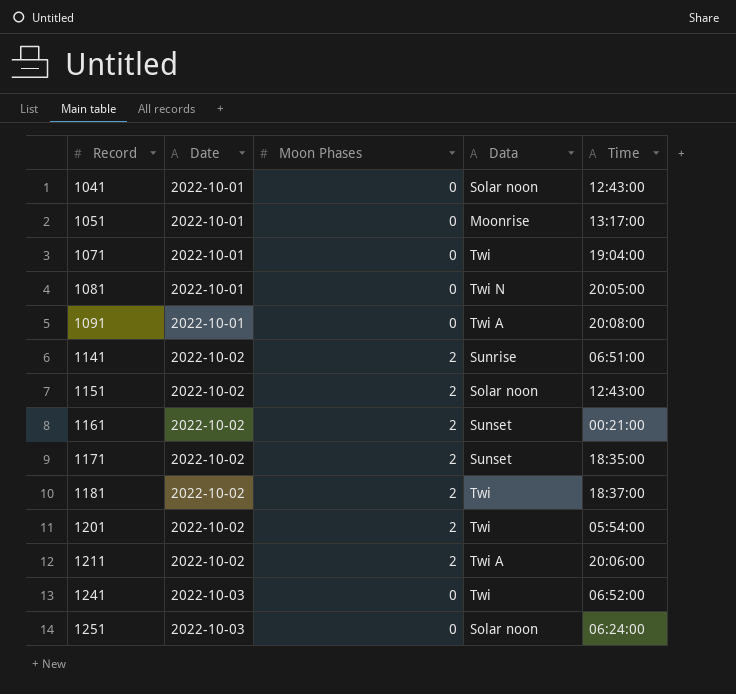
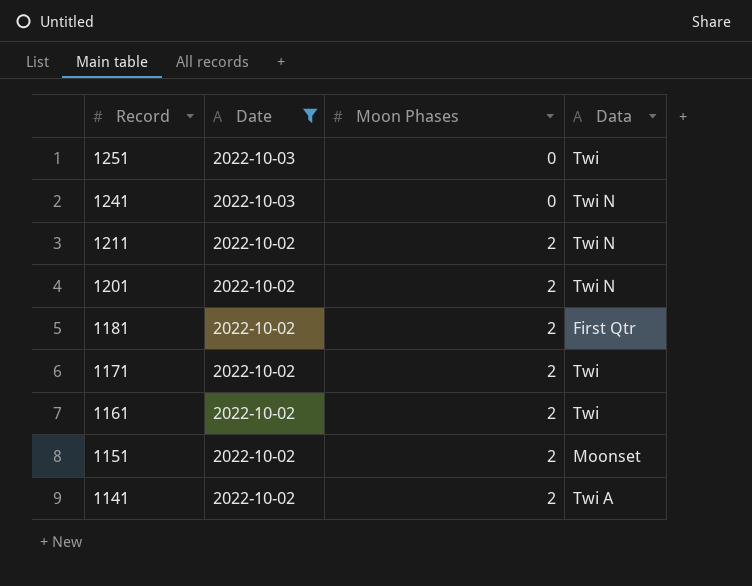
filter: none -> Date != 2022-10-01
row order: Record ascending -> Record descending
column Time | position: 5 -> none
1251 | Data: Solar noon -> Twi
1241 | Data: Twi -> Twi N
1211 | Data: Twi A -> Twi N
1201 | Data: Twi -> Twi N
1181 | Data: Twi -> First Qtr
1171 | Data: Sunset -> Twi
1161 | Data: Sunset -> Twi
1151 | Data: Solar noon -> Moonset
1141 | Data: Sunrise -> Twi A

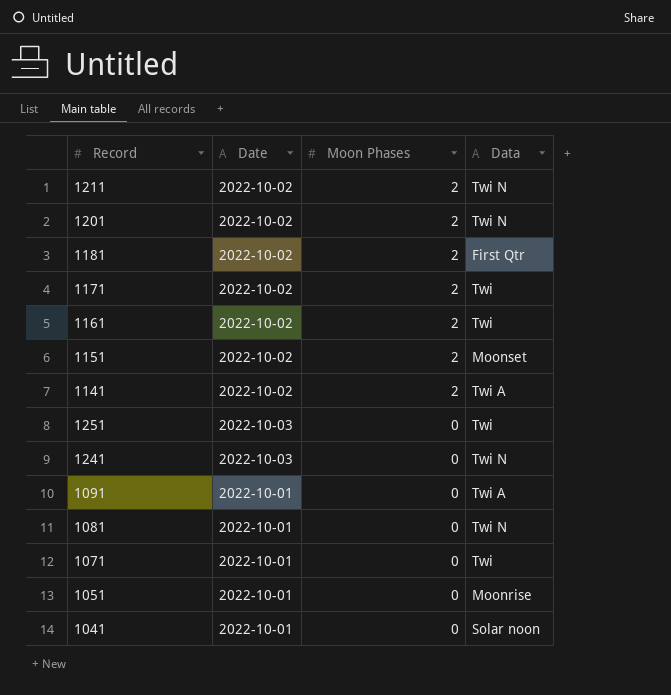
filter: Date != 2022-10-01 -> none
row order: Record descending -> Moon Phases descending

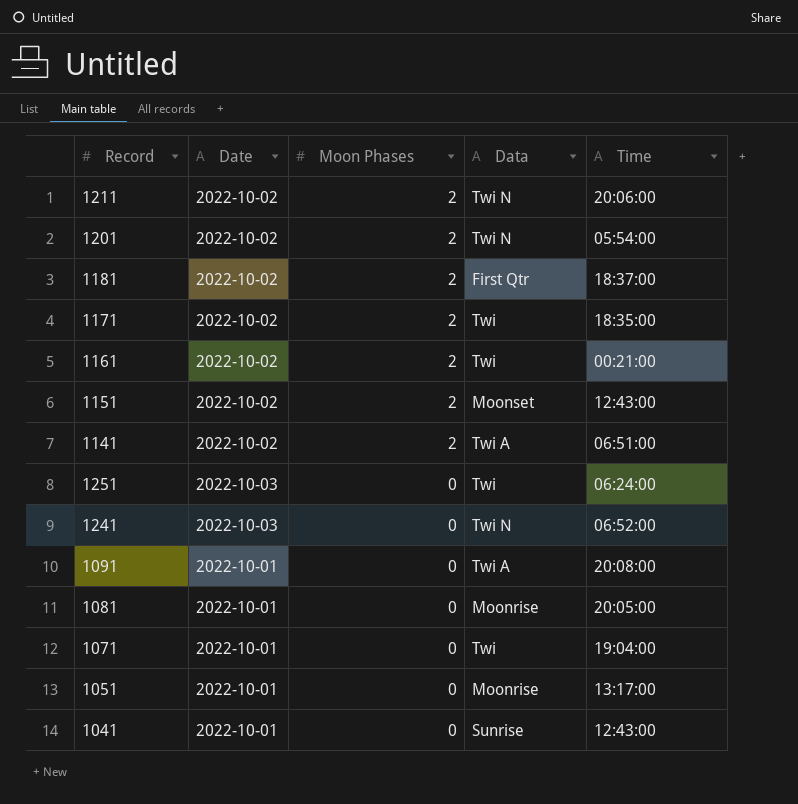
column Time | position: none -> 5
1081 | Data: Twi N -> Moonrise
1041 | Data: Solar noon -> Sunrise

